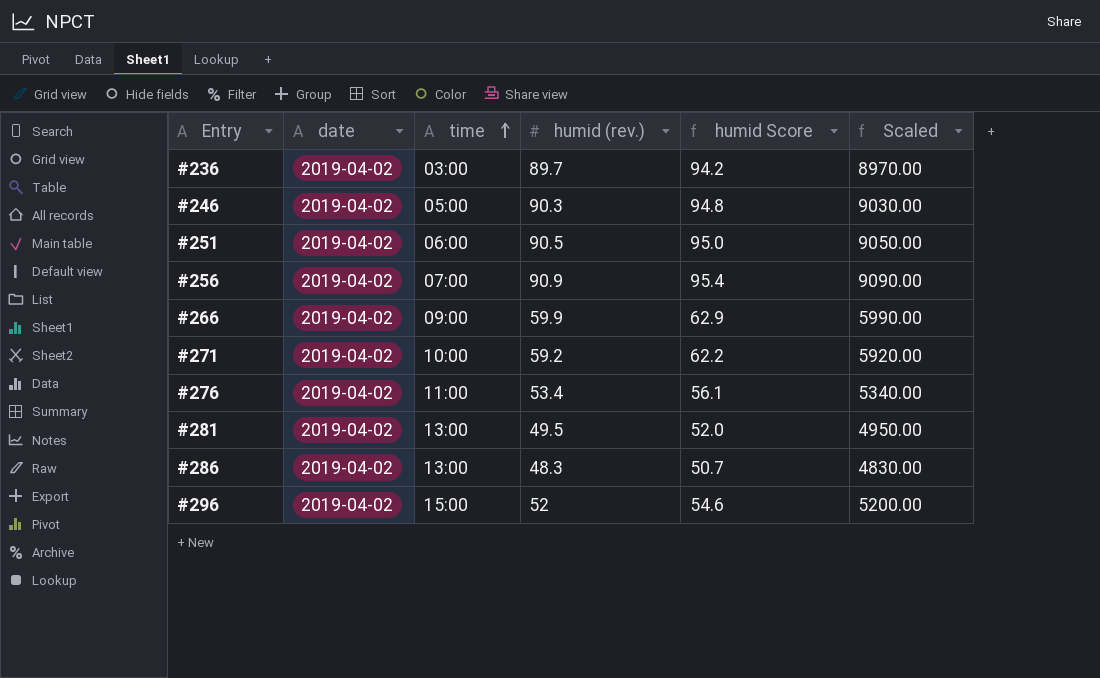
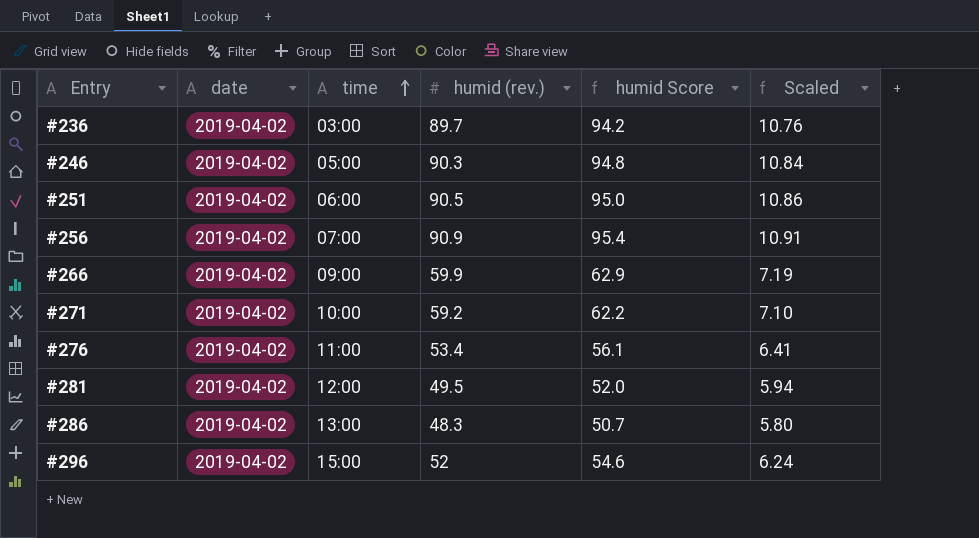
column Scaled | formula: [humid (rev.)] * 100 -> [humid (rev.)] * 0.12
#281 | time: 13:00 -> 12:00

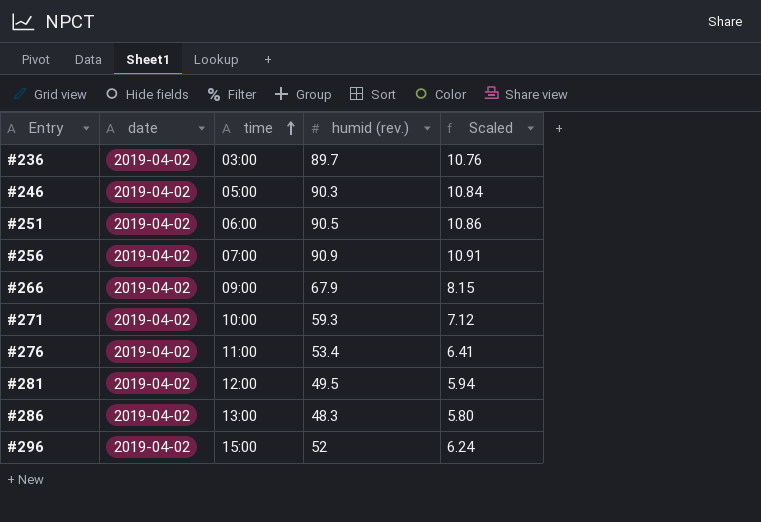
column humid Score | formula: [humid (rev.)] * 1.05 -> none
#266 | humid (rev.): 59.9 -> 67.9
#266 | Scaled: 7.19 -> 8.15
#271 | humid (rev.): 59.2 -> 59.3
#271 | Scaled: 7.10 -> 7.12

